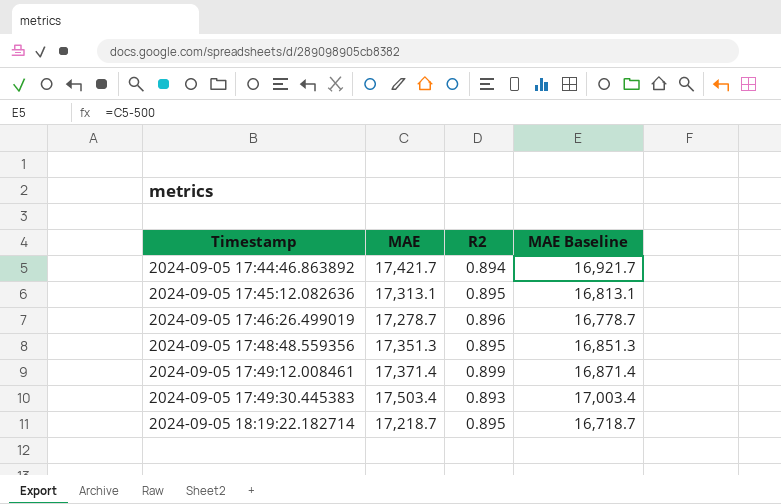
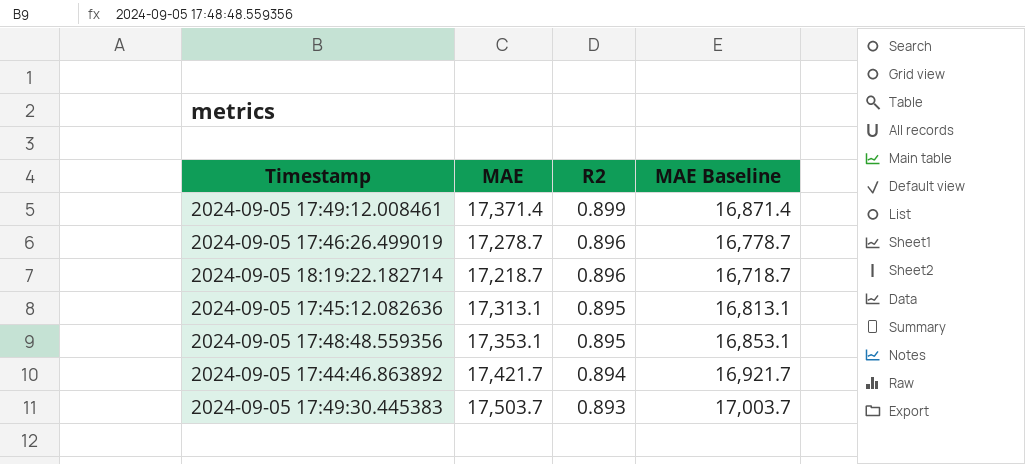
row order: Timestamp ascending -> R2 descending
2024-09-05 18:19:22.182714 | R2: 0.895 -> 0.896
2024-09-05 17:48:48.559356 | MAE: 17,351.3 -> 17,353.1
2024-09-05 17:48:48.559356 | MAE Baseline: 16,851.3 -> 16,853.1
2024-09-05 17:49:30.445383 | MAE: 17,503.4 -> 17,503.7
2024-09-05 17:49:30.445383 | MAE Baseline: 17,003.4 -> 17,003.7

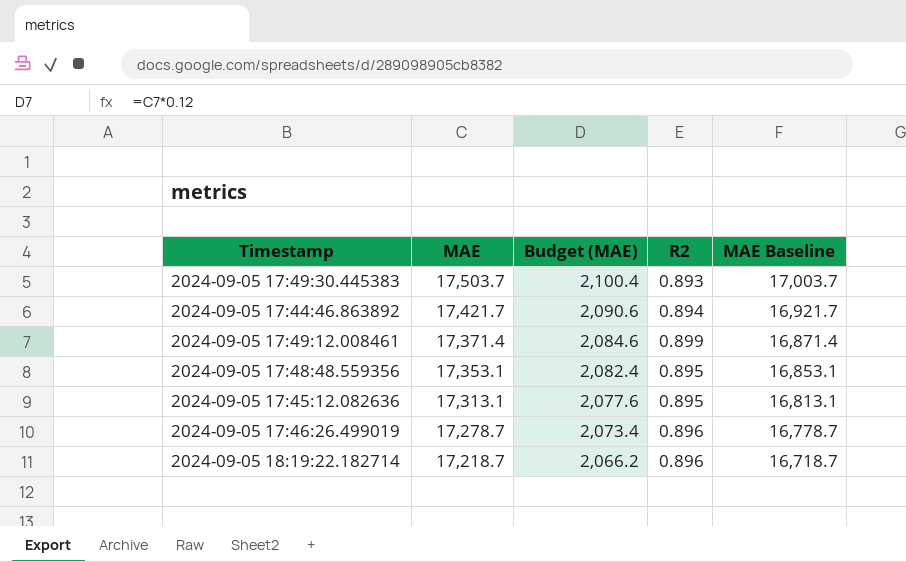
row order: R2 descending -> MAE descending
column Budget (MAE) | formula: none -> [MAE] * 0.12

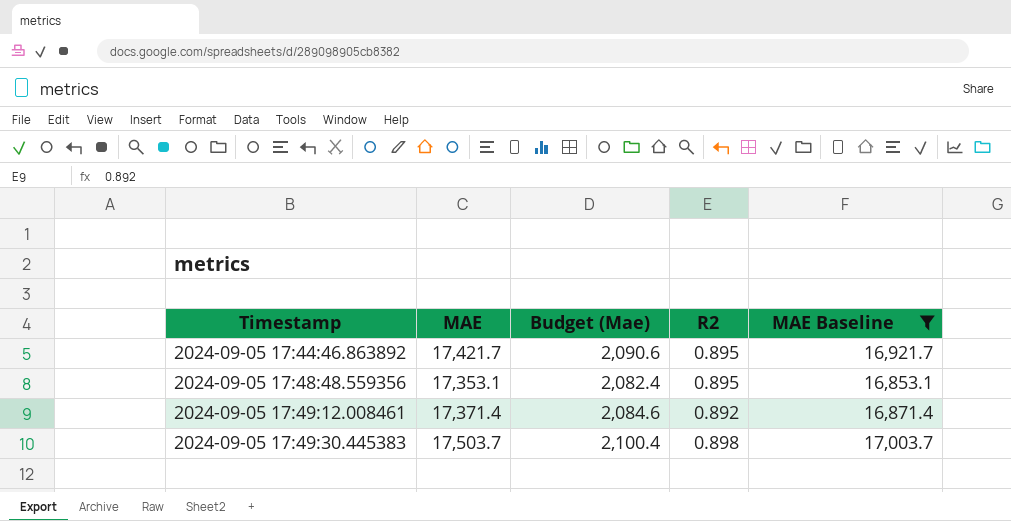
filter: none -> MAE Baseline >= 16,853.1
row order: MAE descending -> Timestamp ascending
column name: Budget (MAE) -> Budget (Mae)
2024-09-05 17:44:46.863892 | R2: 0.894 -> 0.895
2024-09-05 17:49:12.008461 | R2: 0.899 -> 0.892
2024-09-05 17:49:30.445383 | R2: 0.893 -> 0.898

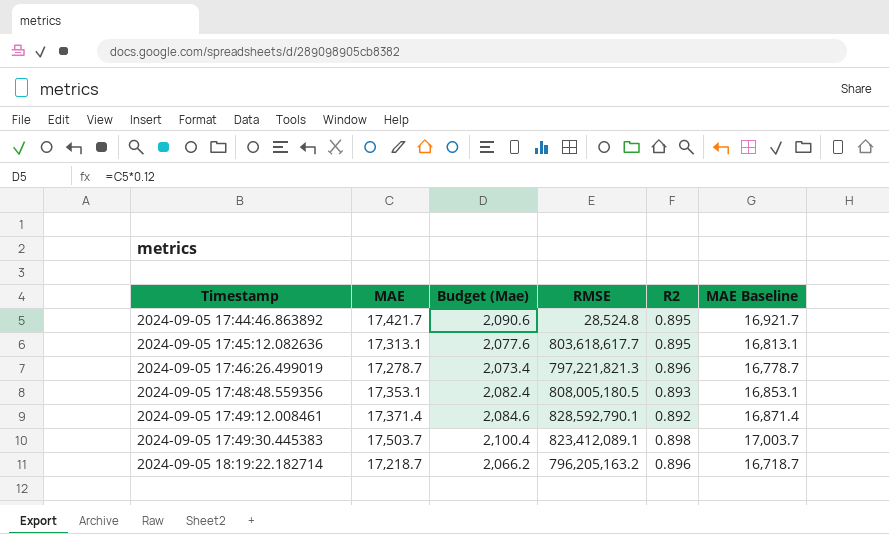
filter: MAE Baseline >= 16,853.1 -> none
column RMSE | position: none -> 4
2024-09-05 17:48:48.559356 | R2: 0.895 -> 0.893

